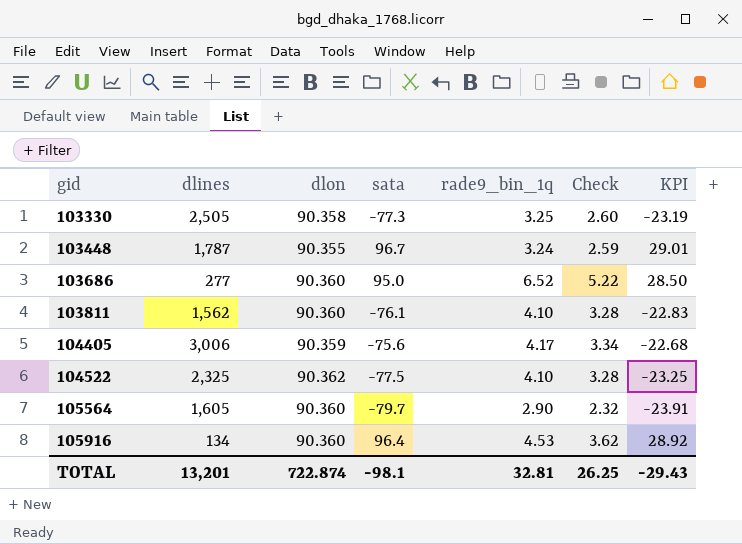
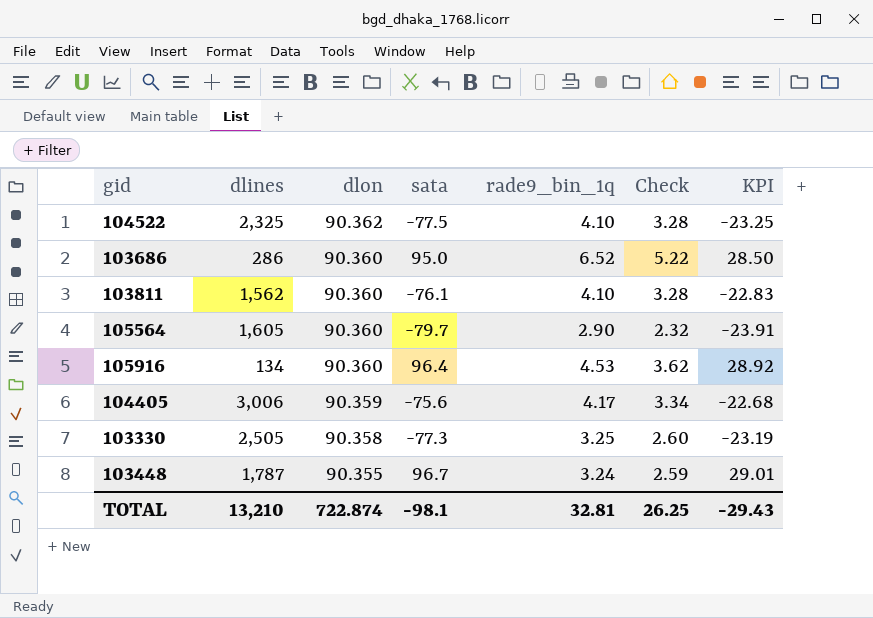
row order: gid ascending -> dlon descending
103686 | dlines: 277 -> 286
TOTAL | dlines: 13,201 -> 13,210

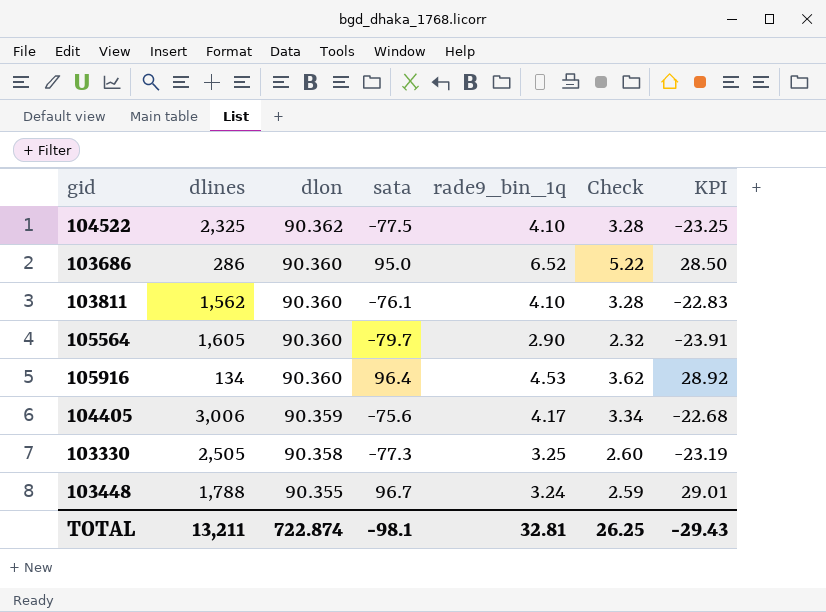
103448 | dlines: 1,787 -> 1,788
TOTAL | dlines: 13,210 -> 13,211

